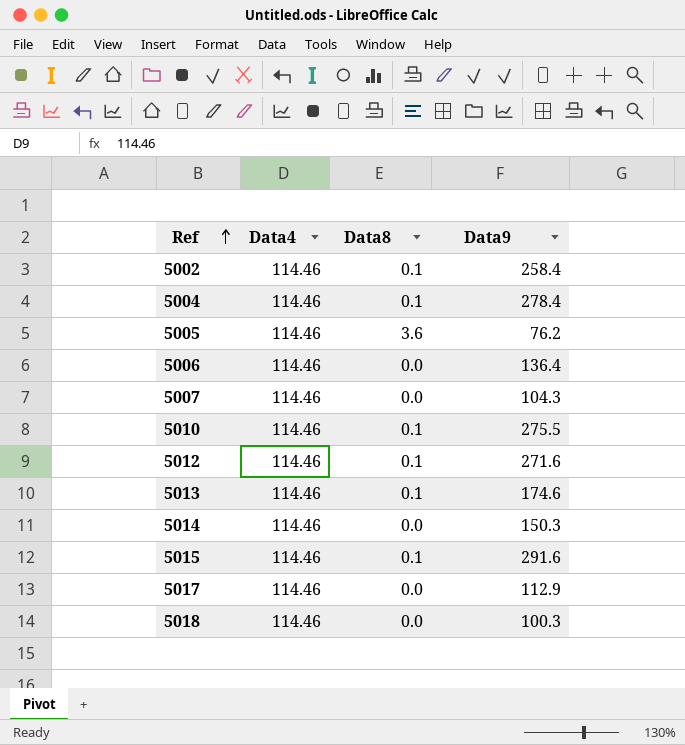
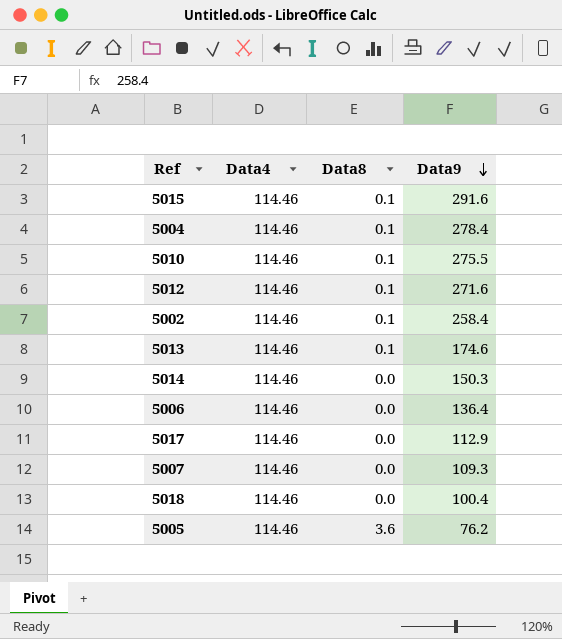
row order: Ref ascending -> Data9 descending
5007 | Data9: 104.3 -> 109.3
5018 | Data9: 100.3 -> 100.4

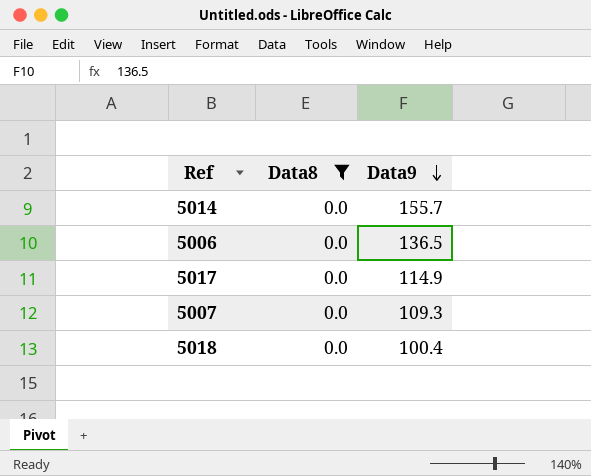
filter: none -> Data8 = 0.0
column Data4 | position: 2 -> none
5014 | Data9: 150.3 -> 155.7
5006 | Data9: 136.4 -> 136.5
5017 | Data9: 112.9 -> 114.9

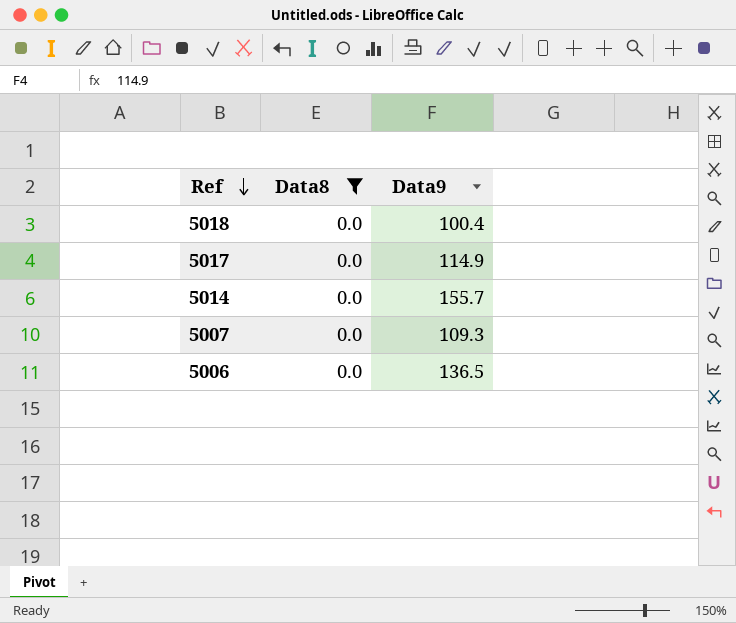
row order: Data9 descending -> Ref descending

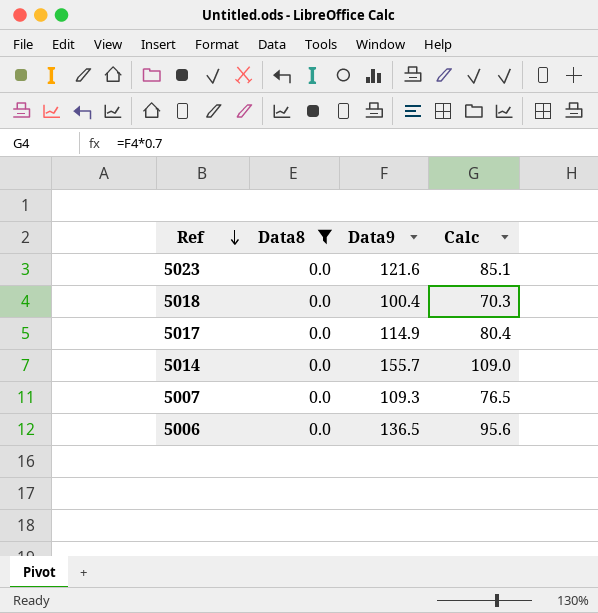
column Calc | formula: none -> [Data9] * 0.7
row 5023: none -> 0.0 | 121.6 | 85.1

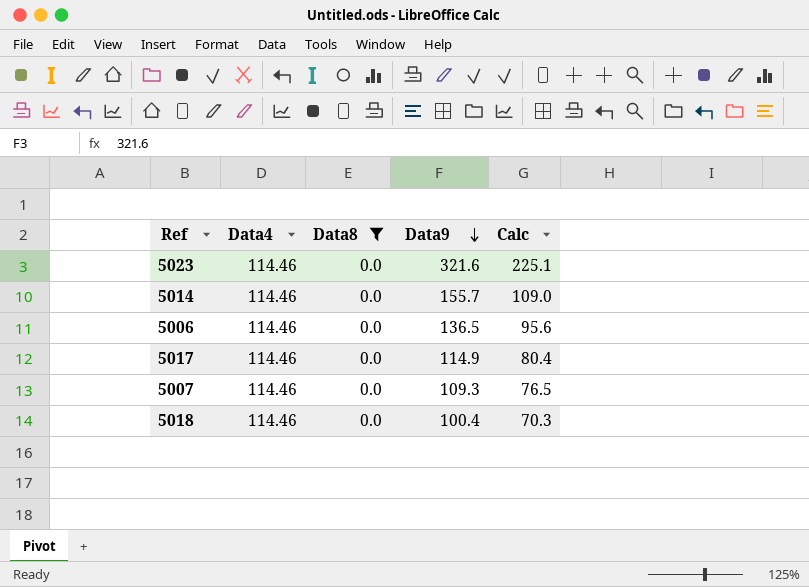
row order: Ref descending -> Data9 descending
column Data4 | position: none -> 2
5023 | Data9: 121.6 -> 321.6
5023 | Calc: 85.1 -> 225.1

